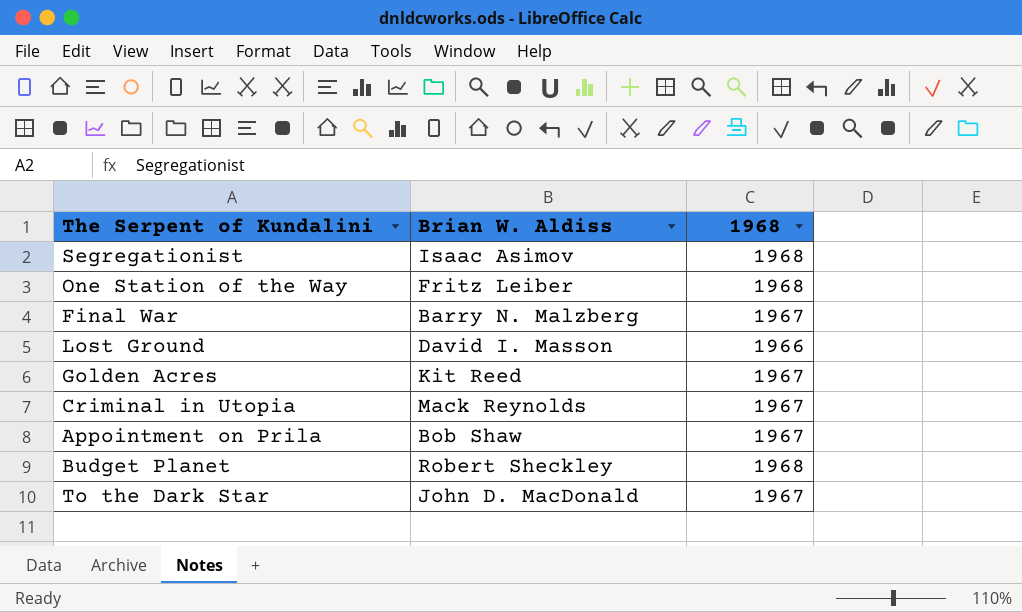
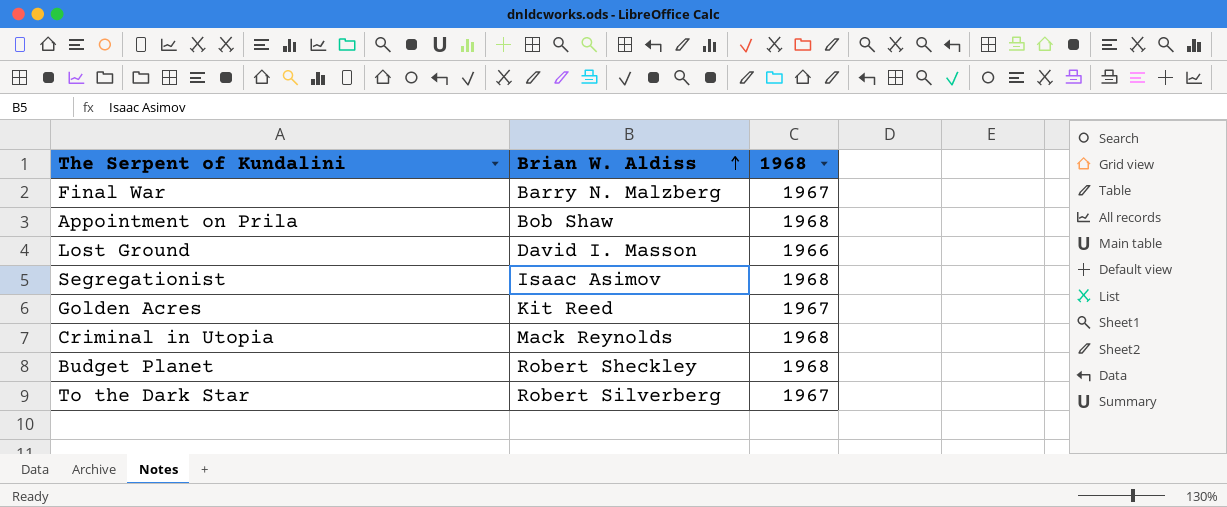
row order: none -> Brian W. Aldiss ascending
row One Station of the Way: Fritz Leiber | 1968 -> none
Appointment on Prila | 1968: 1967 -> 1968
Criminal in Utopia | 1968: 1967 -> 1968
To the Dark Star | Brian W. Aldiss: John D. MacDonald -> Robert Silverberg

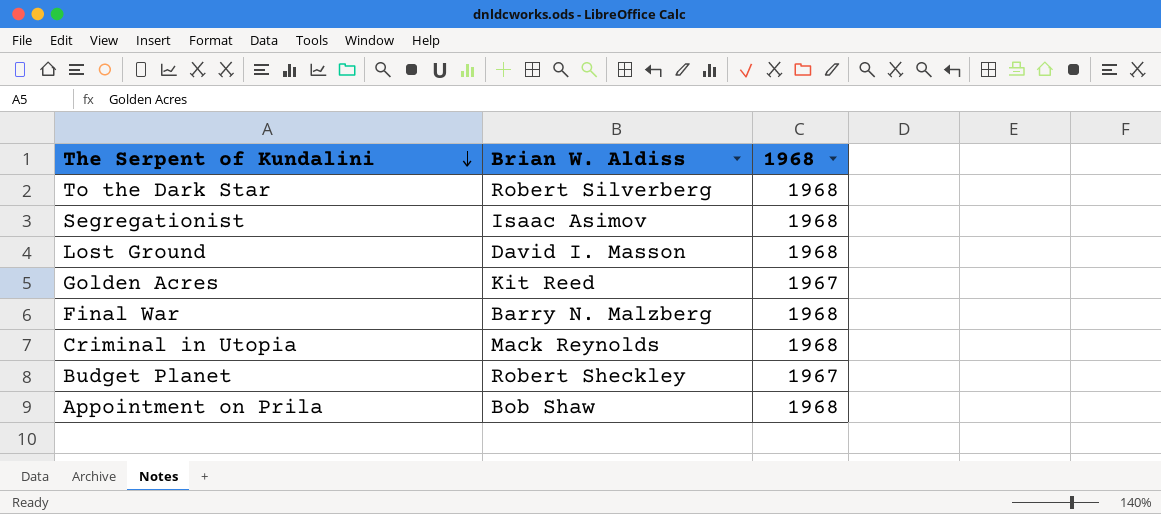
row order: Brian W. Aldiss ascending -> The Serpent of Kundalini descending
To the Dark Star | 1968: 1967 -> 1968
Lost Ground | 1968: 1966 -> 1968
Final War | 1968: 1967 -> 1968
Budget Planet | 1968: 1968 -> 1967

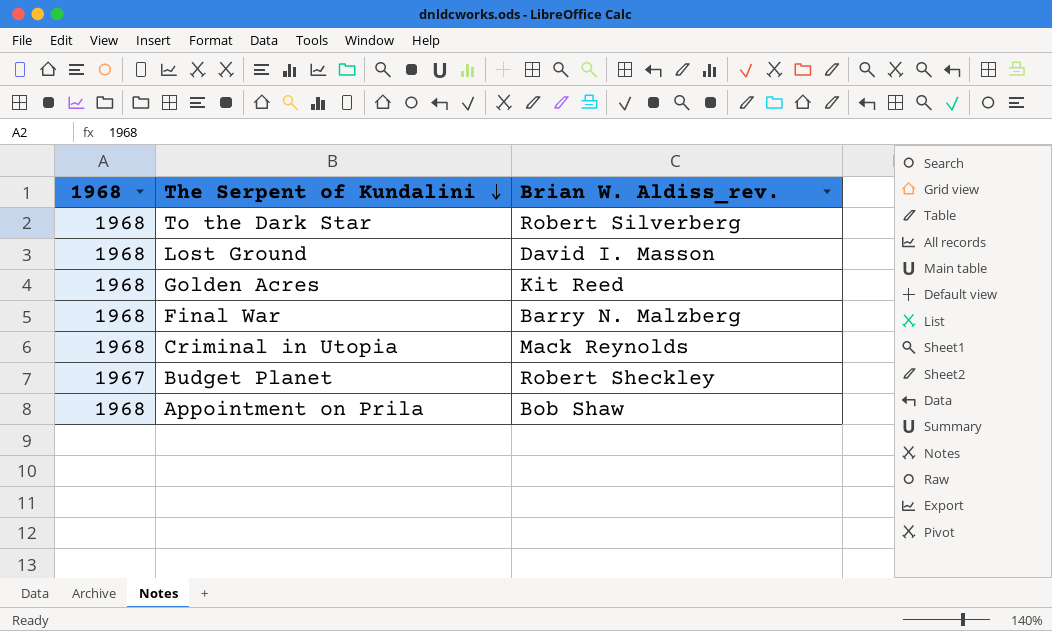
column 1968 | position: 3 -> 1
column name: Brian W. Aldiss -> Brian W. Aldiss_rev.
row Segregationist: Isaac Asimov | 1968 -> none
Golden Acres | 1968: 1967 -> 1968

